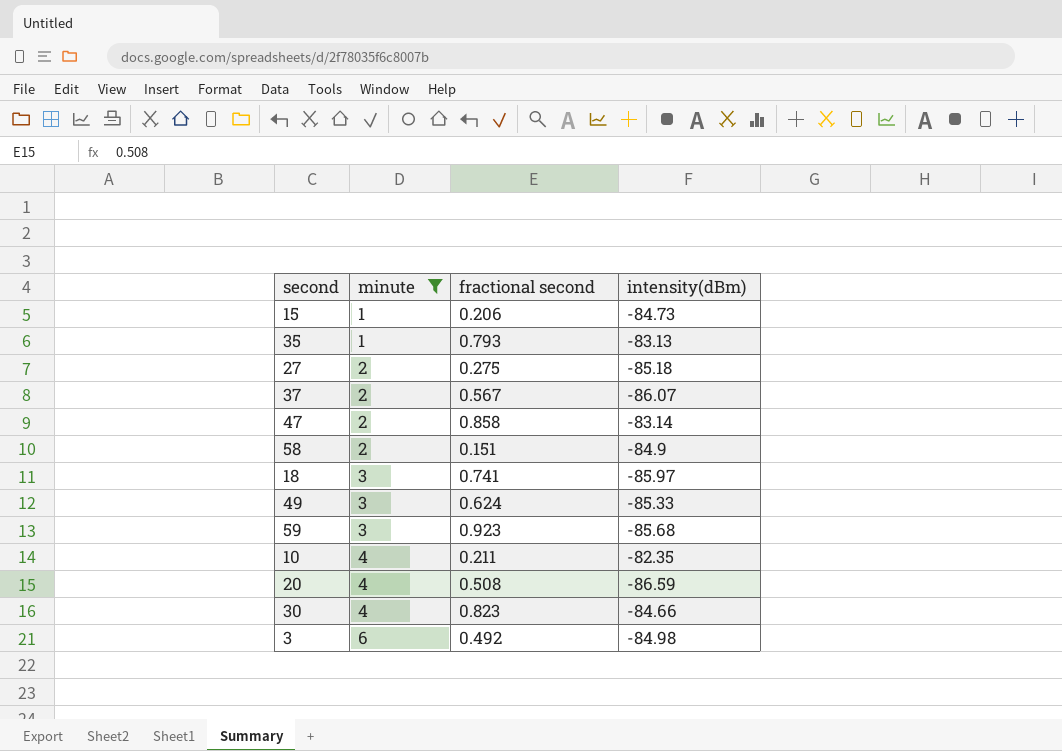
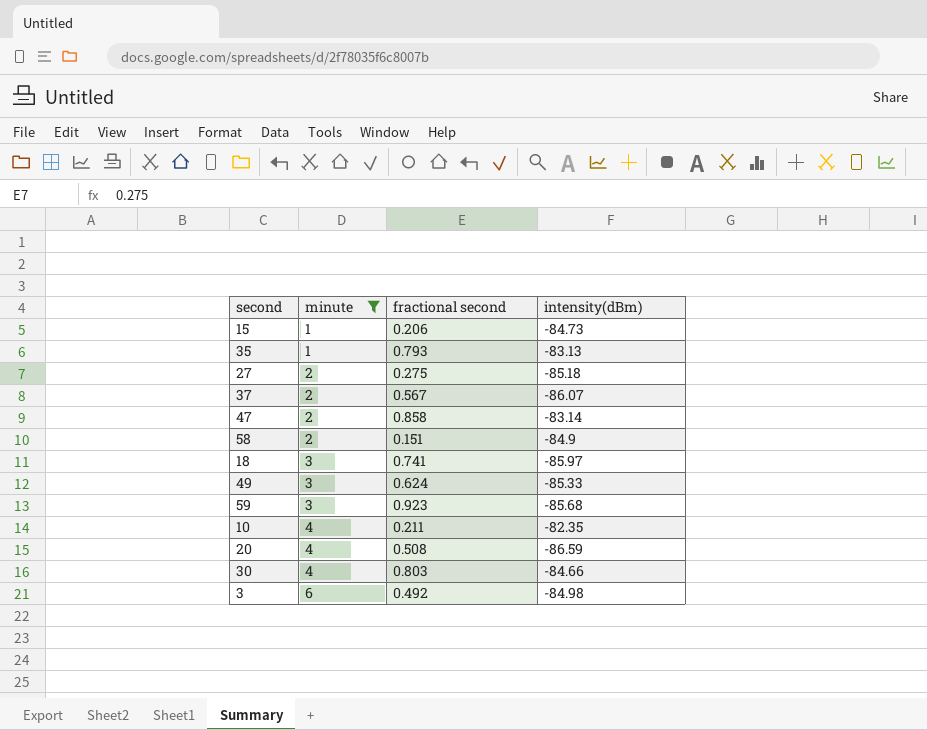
30 | fractional second: 0.823 -> 0.803

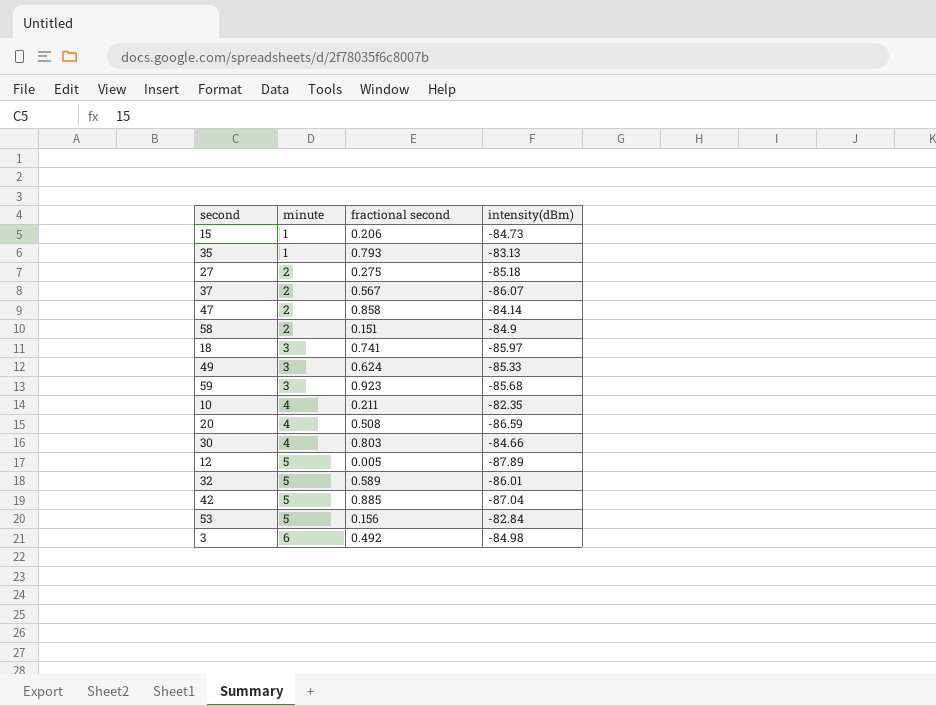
filter: minute != 5 -> none
47 | intensity(dBm): -83.14 -> -84.14

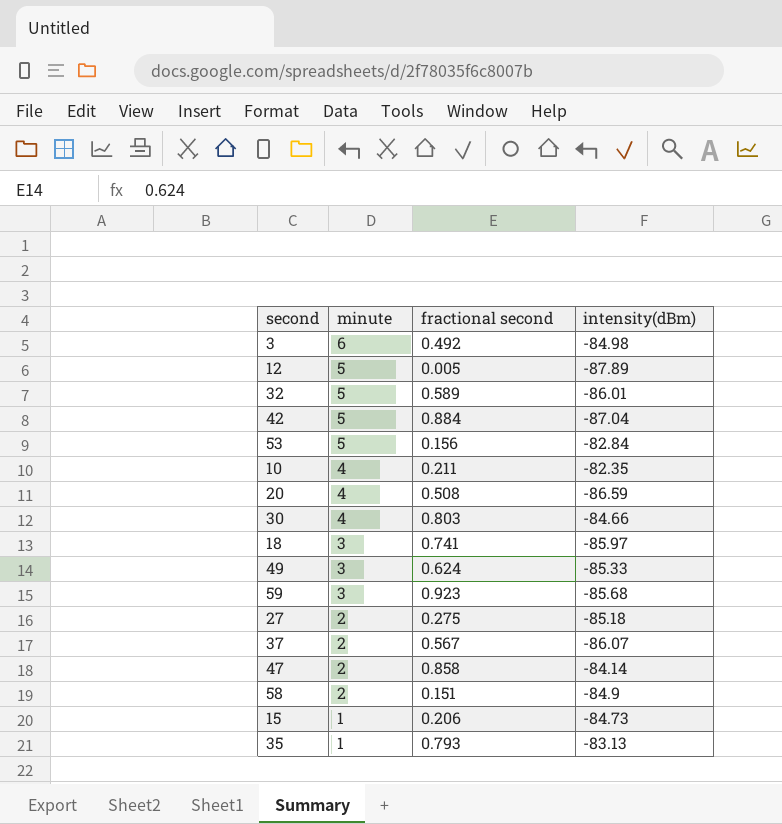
row order: minute ascending -> minute descending
42 | fractional second: 0.885 -> 0.884

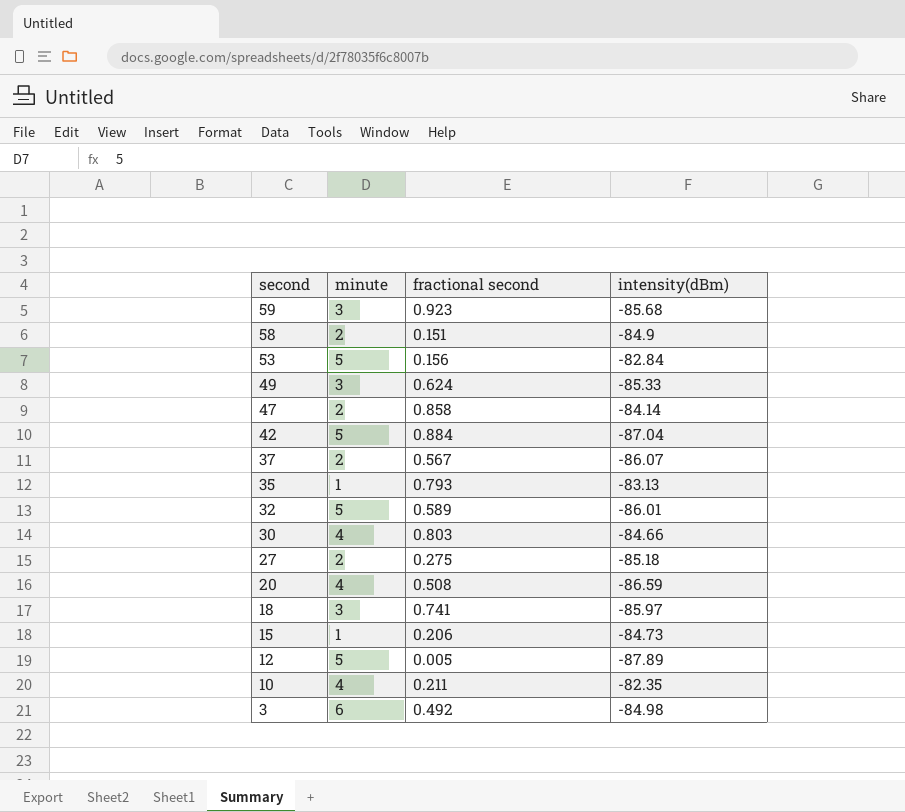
row order: minute descending -> second descending

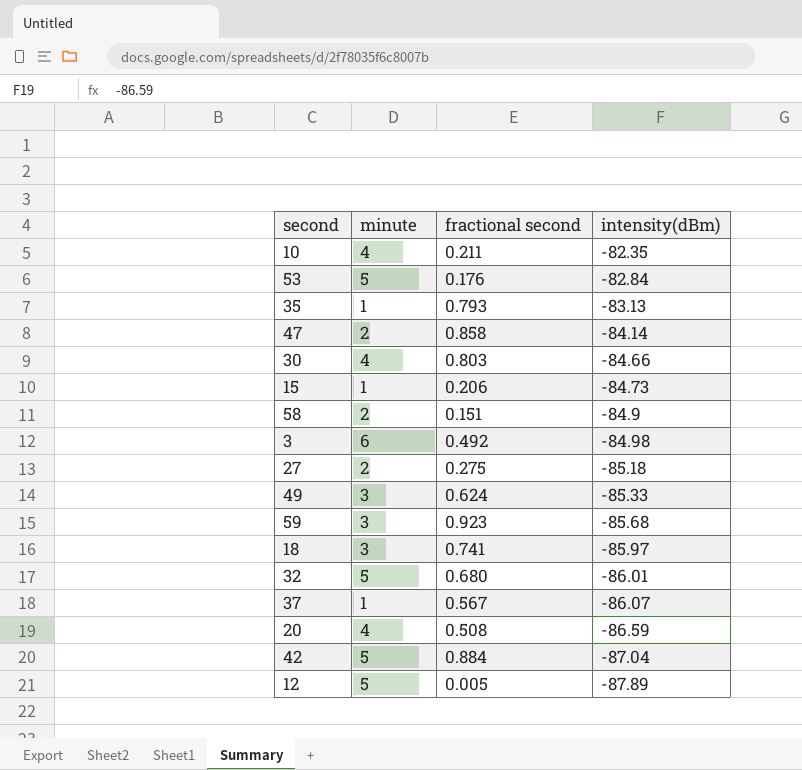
row order: second descending -> intensity(dBm) descending
53 | fractional second: 0.156 -> 0.176
32 | fractional second: 0.589 -> 0.680
37 | minute: 2 -> 1

